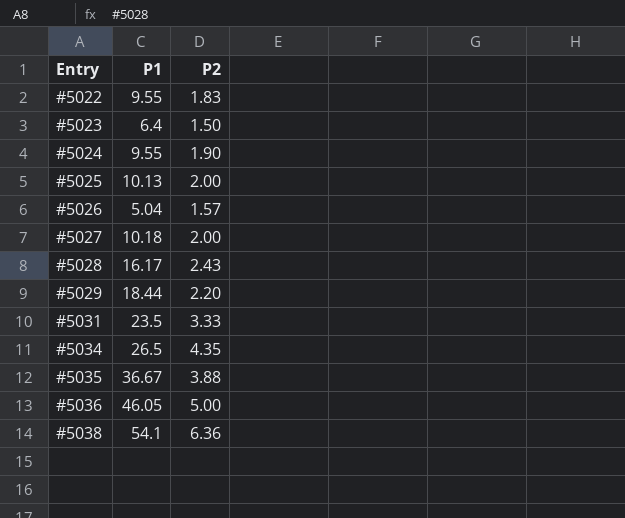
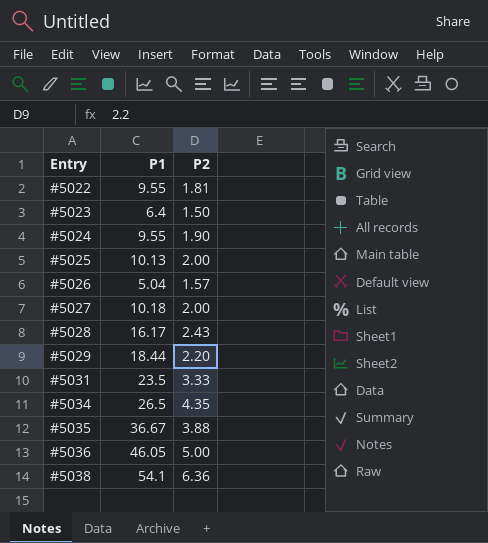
#5022 | P2: 1.83 -> 1.81

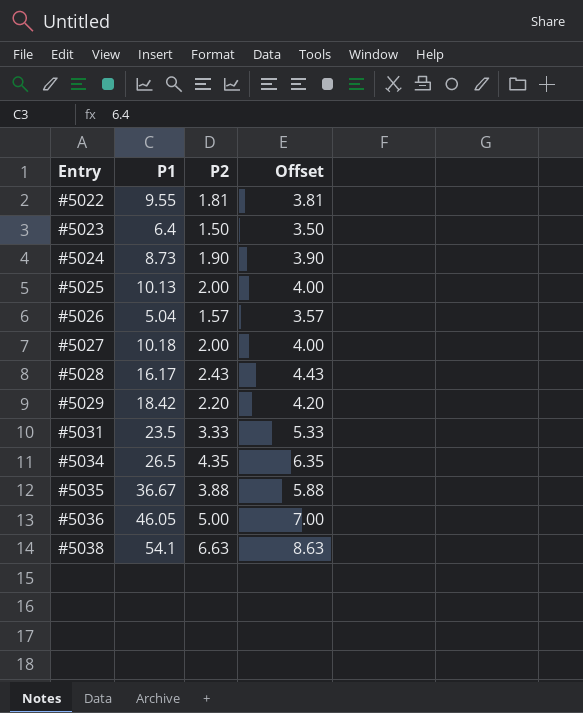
column Offset | formula: none -> [P2] + 2
#5024 | P1: 9.55 -> 8.73
#5029 | P1: 18.44 -> 18.42
#5038 | P2: 6.36 -> 6.63

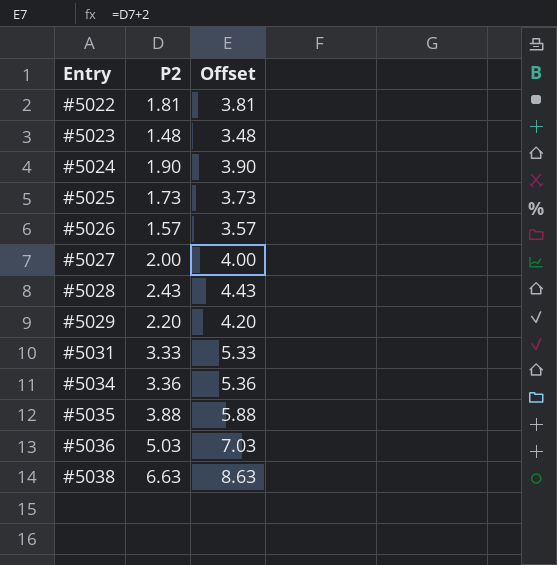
column P1 | position: 2 -> none
#5023 | P2: 1.50 -> 1.48
#5023 | Offset: 3.50 -> 3.48
#5025 | P2: 2.00 -> 1.73
#5025 | Offset: 4.00 -> 3.73
#5034 | P2: 4.35 -> 3.36
#5034 | Offset: 6.35 -> 5.36
#5036 | P2: 5.00 -> 5.03
#5036 | Offset: 7.00 -> 7.03

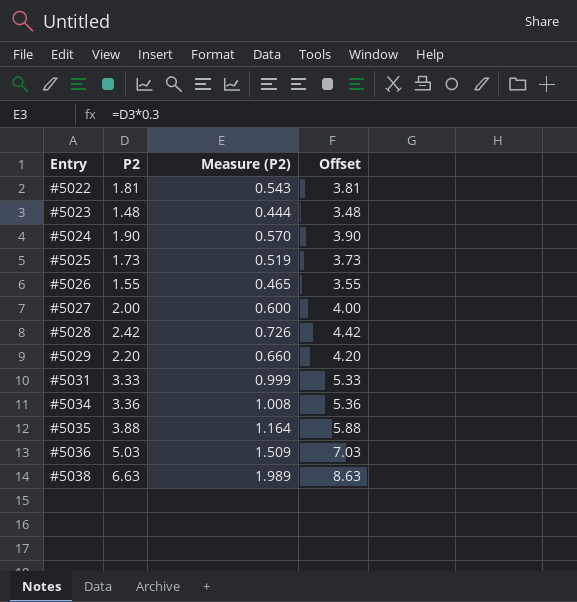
column Measure (P2) | formula: none -> [P2] * 0.3
#5026 | P2: 1.57 -> 1.55
#5026 | Offset: 3.57 -> 3.55
#5028 | P2: 2.43 -> 2.42
#5028 | Offset: 4.43 -> 4.42

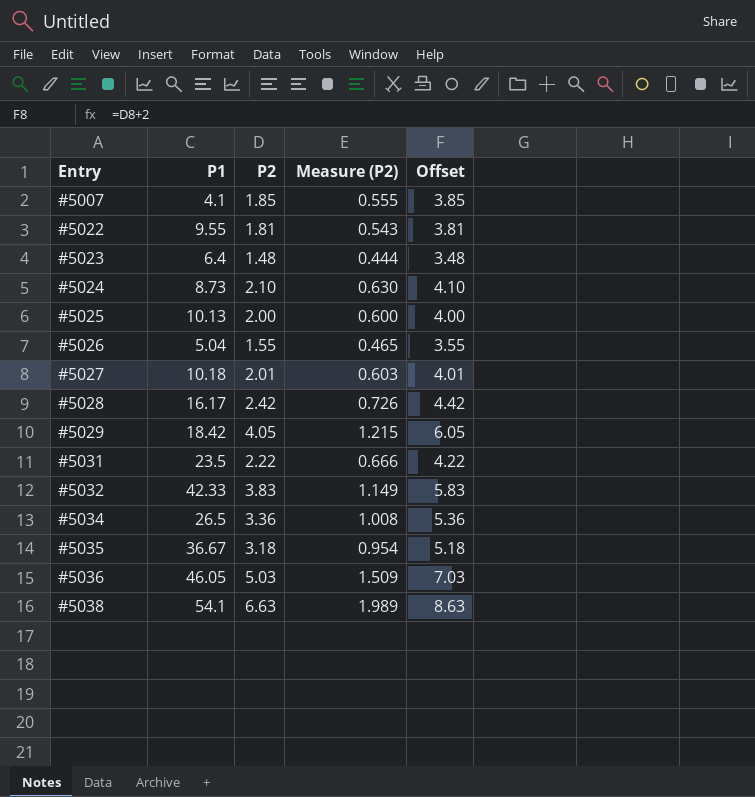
column P1 | position: none -> 2
row #5007: none -> 4.1 | 1.85 | 0.555 | 3.85
#5024 | P2: 1.90 -> 2.10
#5024 | Measure (P2): 0.570 -> 0.630
#5024 | Offset: 3.90 -> 4.10
#5025 | P2: 1.73 -> 2.00
#5025 | Measure (P2): 0.519 -> 0.600
#5025 | Offset: 3.73 -> 4.00
#5027 | P2: 2.00 -> 2.01
#5027 | Measure (P2): 0.600 -> 0.603
#5027 | Offset: 4.00 -> 4.01
#5029 | P2: 2.20 -> 4.05
#5029 | Measure (P2): 0.660 -> 1.215
#5029 | Offset: 4.20 -> 6.05
#5031 | P2: 3.33 -> 2.22
#5031 | Measure (P2): 0.999 -> 0.666
#5031 | Offset: 5.33 -> 4.22
row #5032: none -> 42.33 | 3.83 | 1.149 | 5.83
#5035 | P2: 3.88 -> 3.18
#5035 | Measure (P2): 1.164 -> 0.954
#5035 | Offset: 5.88 -> 5.18

